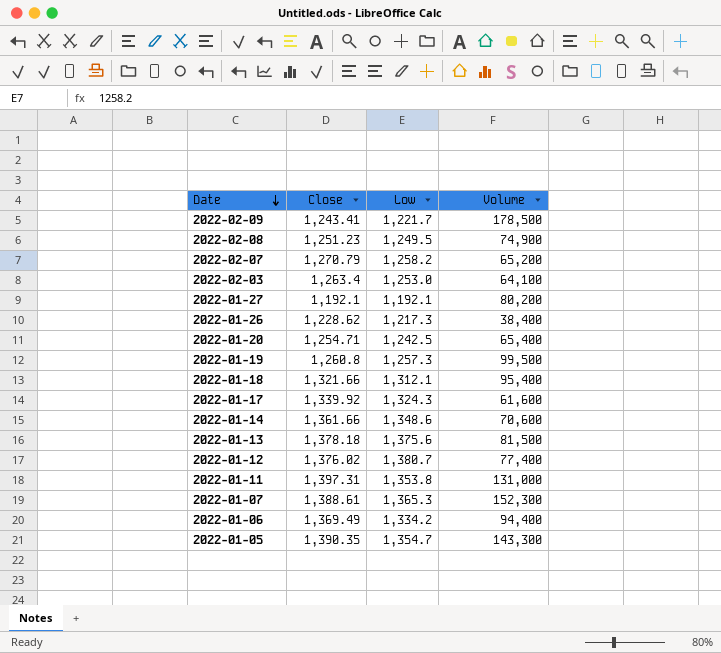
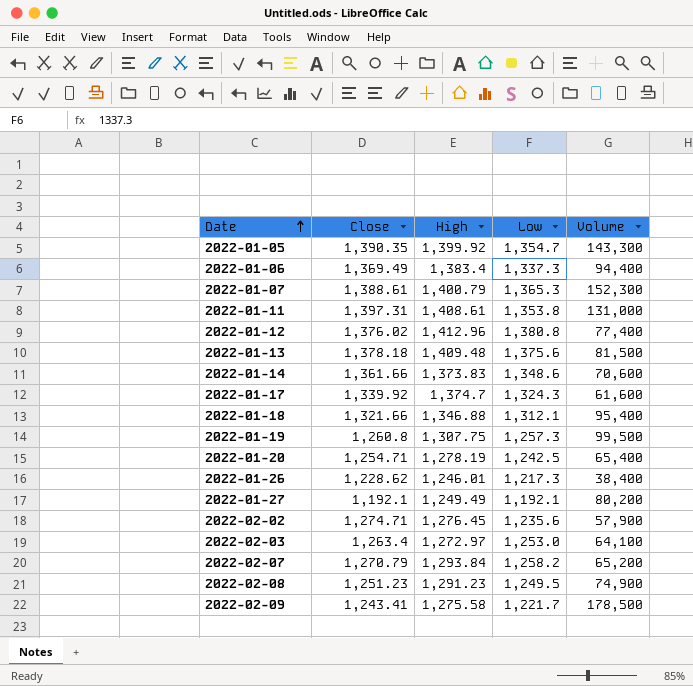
row order: Date descending -> Date ascending
column High | position: none -> 3
2022-01-06 | Low: 1,334.2 -> 1,337.3
2022-01-12 | Low: 1,380.7 -> 1,380.8
row 2022-02-02: none -> 1,274.71 | 1,276.45 | 1,235.6 | 57,900

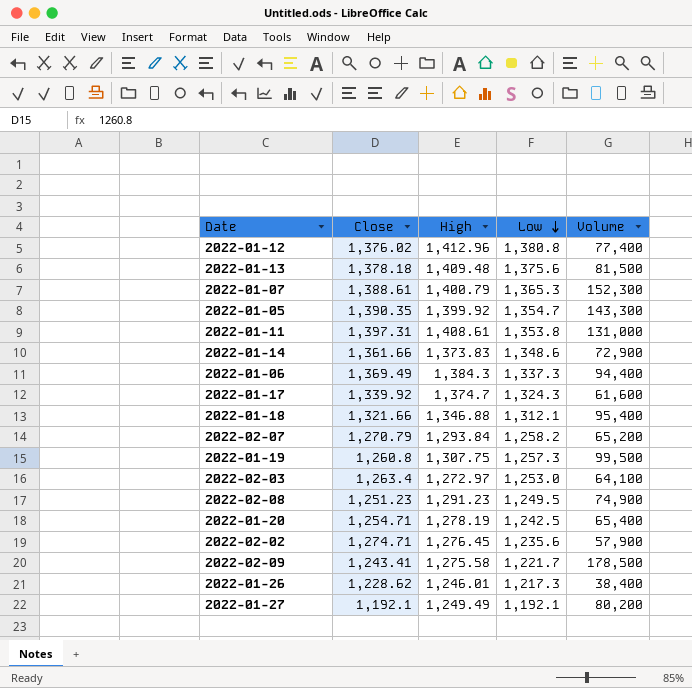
row order: Date ascending -> Low descending
2022-01-14 | Volume: 70,600 -> 72,900
2022-01-06 | High: 1,383.4 -> 1,384.3

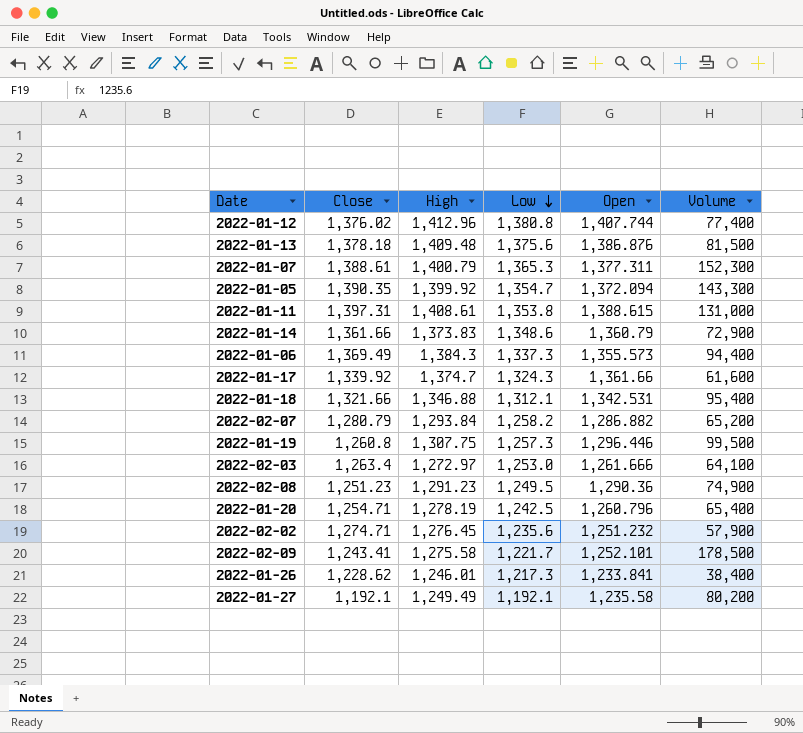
column Open | position: none -> 5
2022-02-07 | Close: 1,270.79 -> 1,280.79

